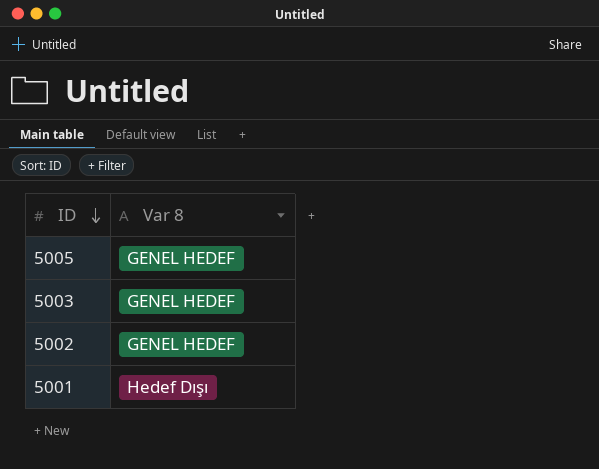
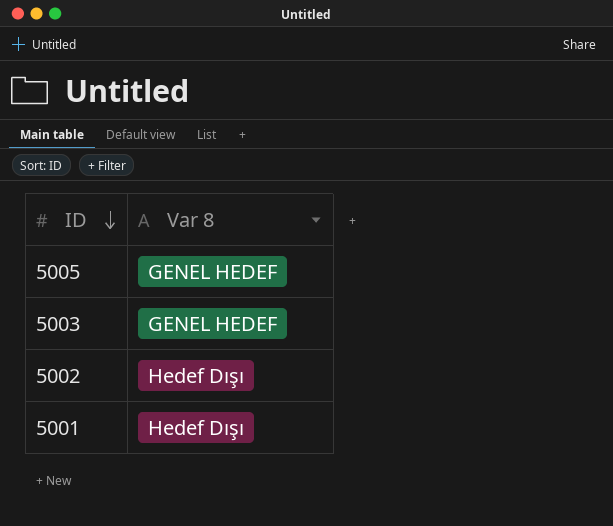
5002 | Var 8: GENEL HEDEF -> Hedef Dışı

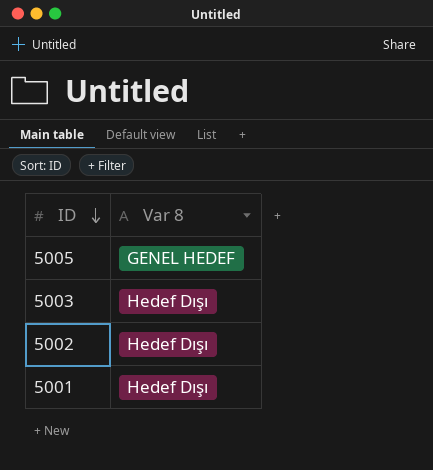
5003 | Var 8: GENEL HEDEF -> Hedef Dışı

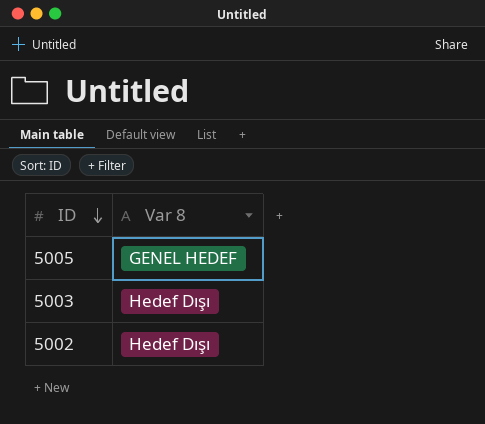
row 5001: Hedef Dışı -> none

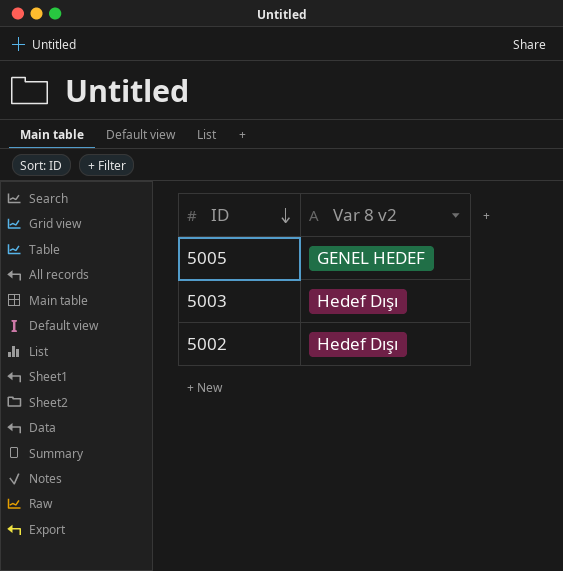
column name: Var 8 -> Var 8 v2

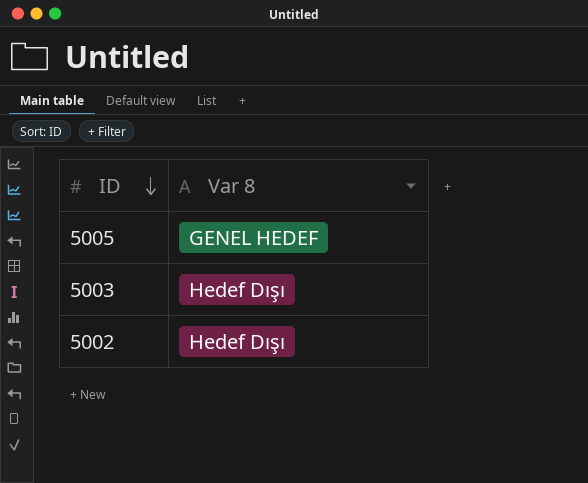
column name: Var 8 v2 -> Var 8

